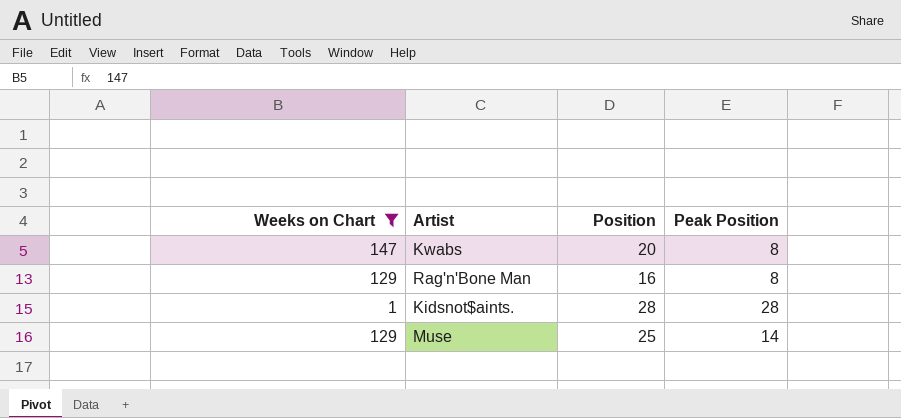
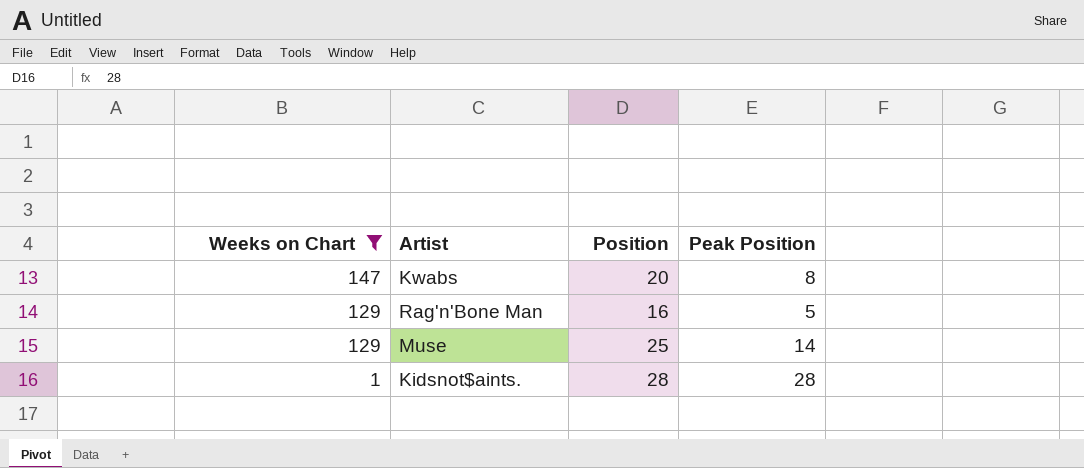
row order: none -> Weeks on Chart descending
Rag'n'Bone Man | Peak Position: 8 -> 5

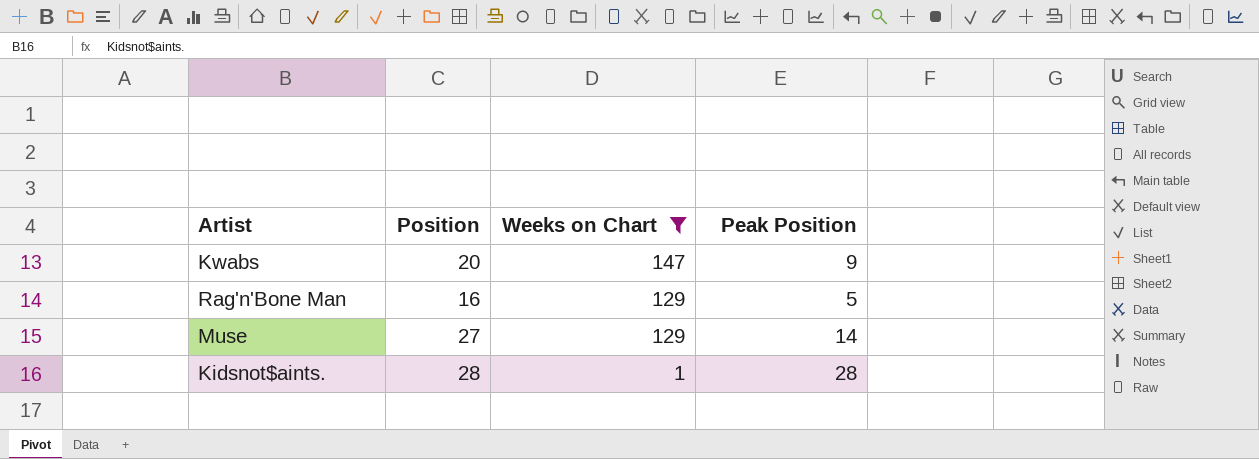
column Weeks on Chart | position: 1 -> 3
Kwabs | Peak Position: 8 -> 9
Muse | Position: 25 -> 27

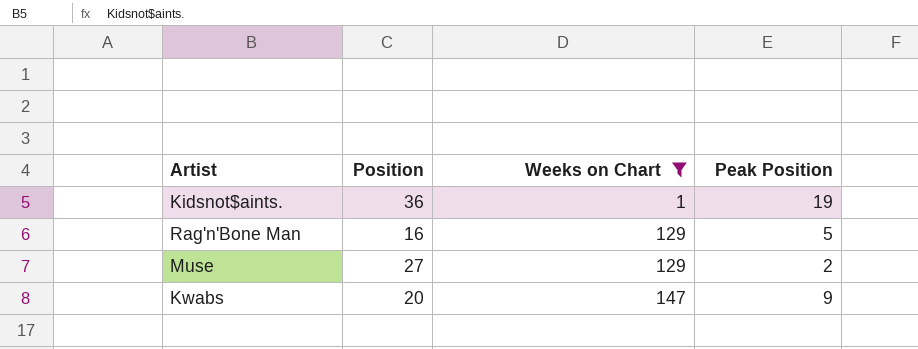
row order: Weeks on Chart descending -> Weeks on Chart ascending
Kidsnot$aints. | Position: 28 -> 36
Kidsnot$aints. | Peak Position: 28 -> 19
Muse | Peak Position: 14 -> 2

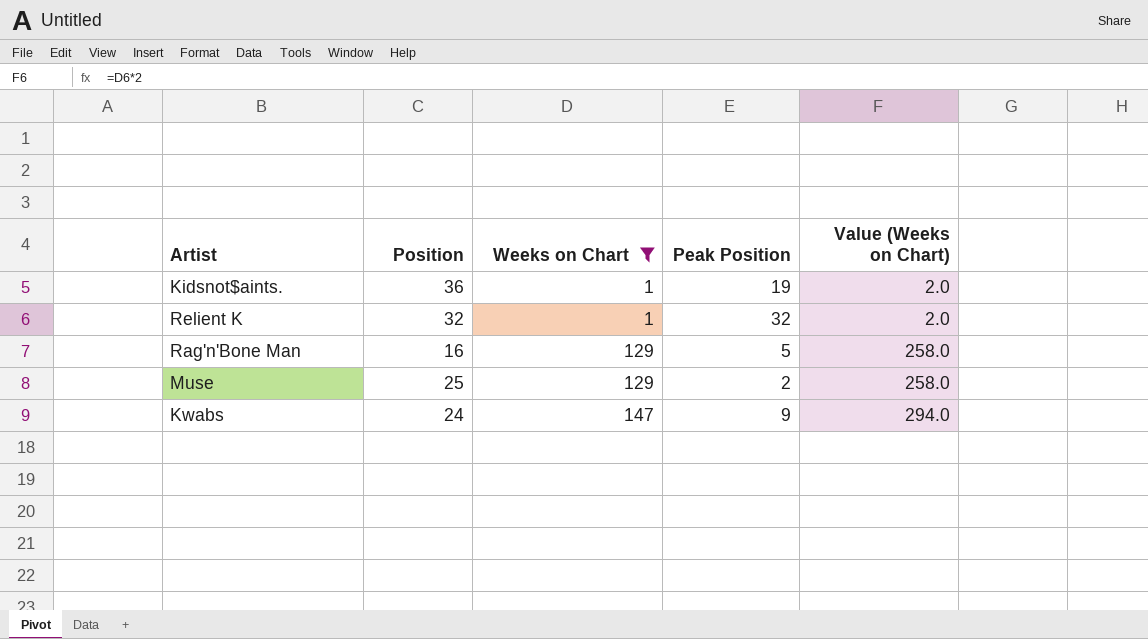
column Value (Weeks on Chart) | formula: none -> [Weeks on Chart] * 2
row Relient K: none -> 32 | 1 | 32 | 2.0
Muse | Position: 27 -> 25
Kwabs | Position: 20 -> 24

